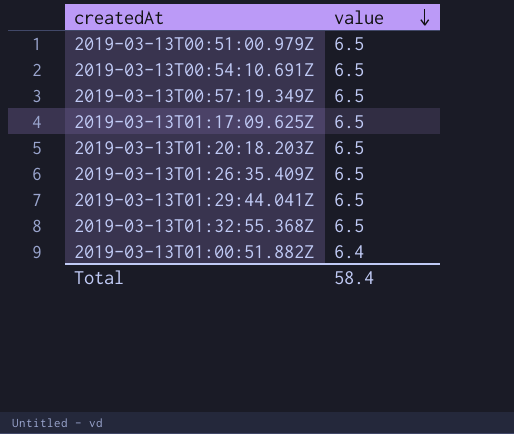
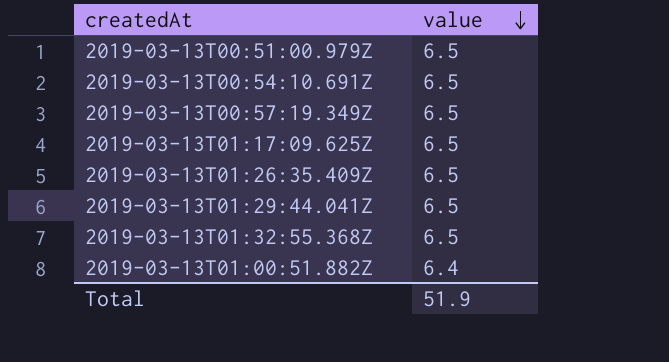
row 2019-03-13T01:20:18.203Z: 6.5 -> none
Total | value: 58.4 -> 51.9

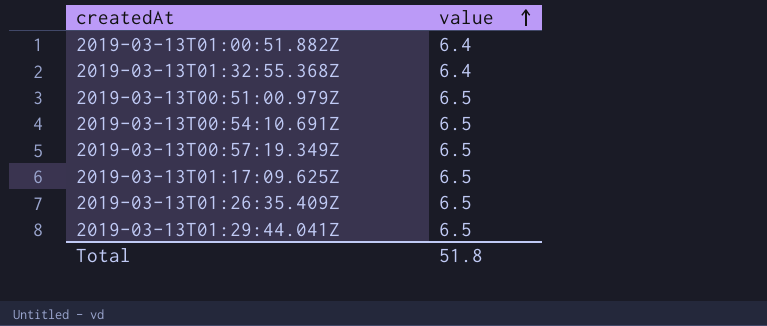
row order: value descending -> value ascending
2019-03-13T01:32:55.368Z | value: 6.5 -> 6.4
Total | value: 51.9 -> 51.8

